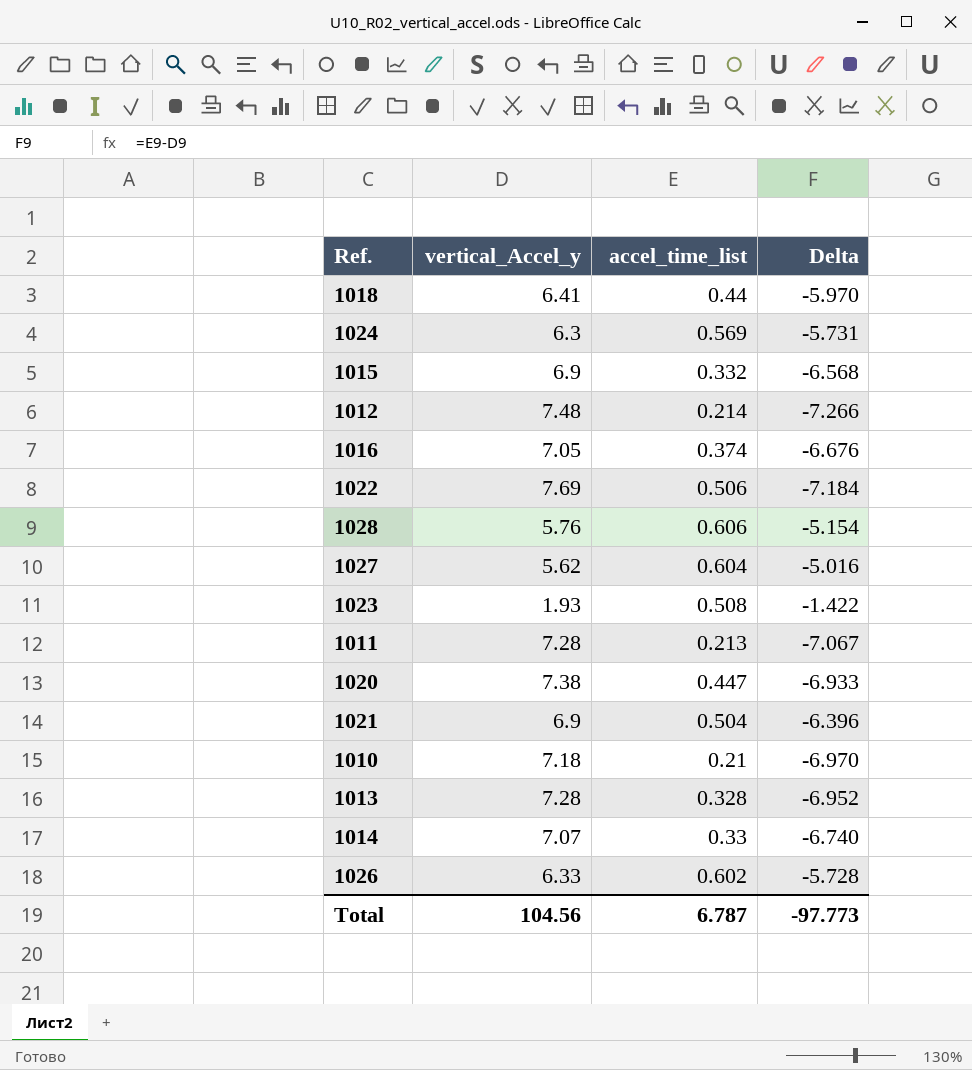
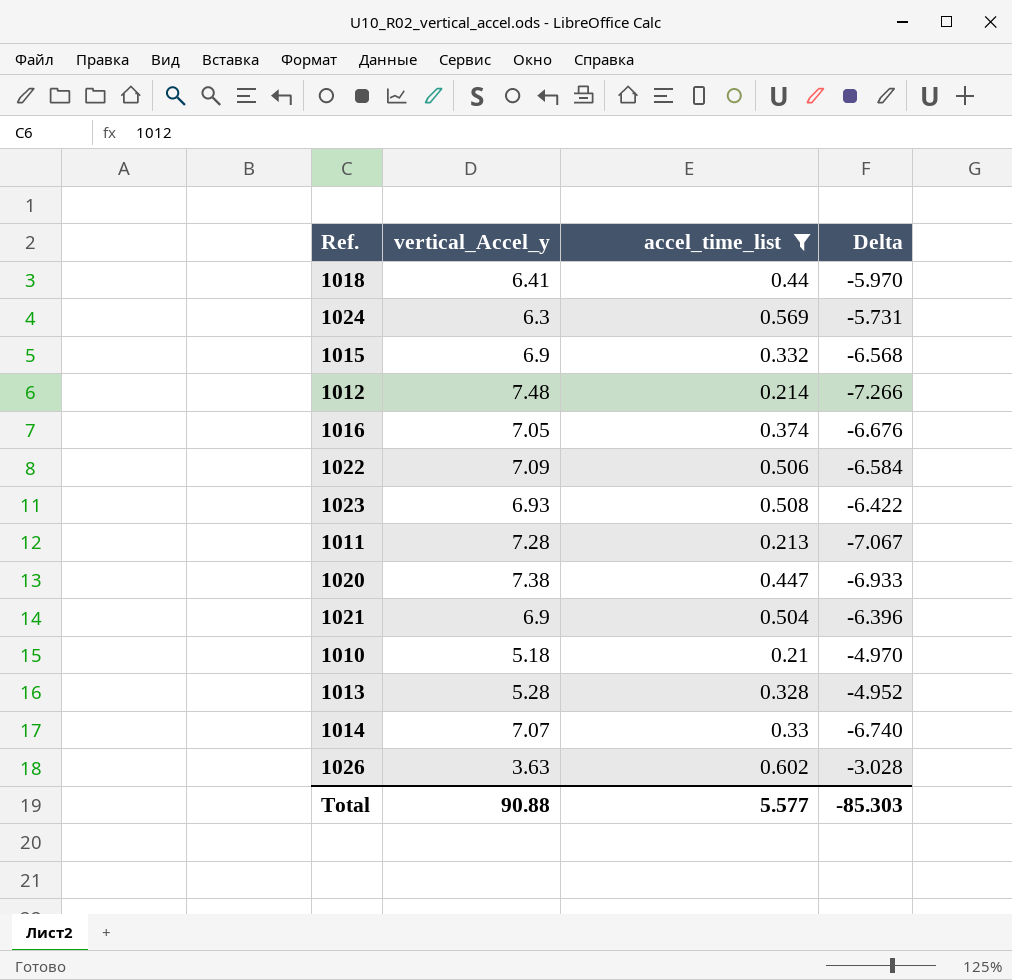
filter: none -> accel_time_list <= 0.602
1022 | vertical_Accel_y: 7.69 -> 7.09
1022 | Delta: -7.184 -> -6.584
1023 | vertical_Accel_y: 1.93 -> 6.93
1023 | Delta: -1.422 -> -6.422
1010 | vertical_Accel_y: 7.18 -> 5.18
1010 | Delta: -6.970 -> -4.970
1013 | vertical_Accel_y: 7.28 -> 5.28
1013 | Delta: -6.952 -> -4.952
1026 | vertical_Accel_y: 6.33 -> 3.63
1026 | Delta: -5.728 -> -3.028
Total | vertical_Accel_y: 104.56 -> 90.88
Total | accel_time_list: 6.787 -> 5.577
Total | Delta: -97.773 -> -85.303

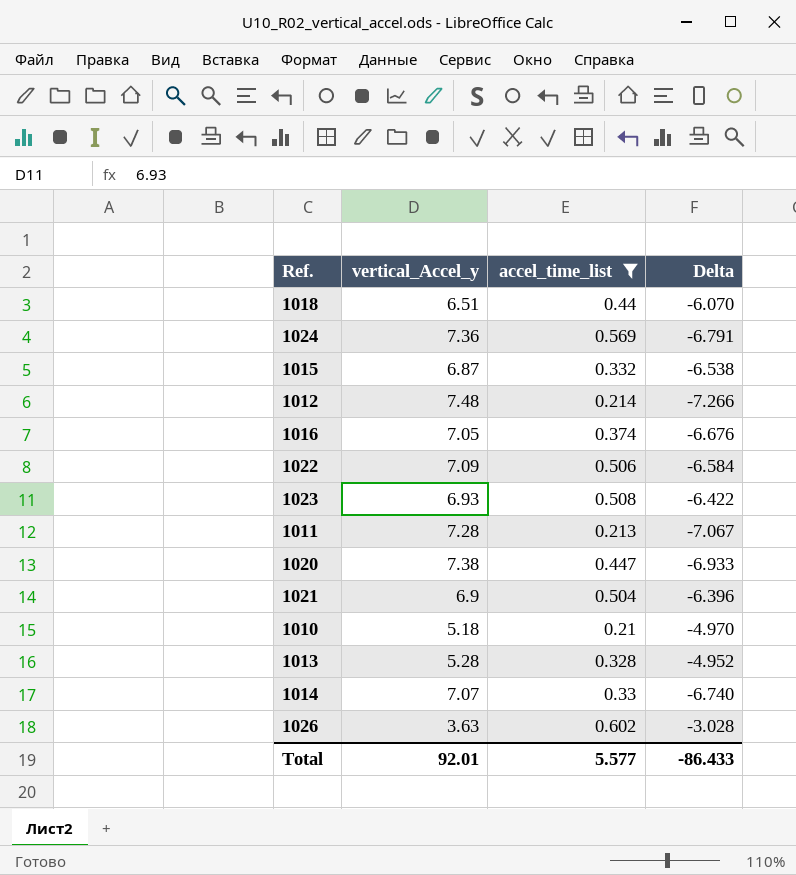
1018 | vertical_Accel_y: 6.41 -> 6.51
1018 | Delta: -5.970 -> -6.070
1024 | vertical_Accel_y: 6.3 -> 7.36
1024 | Delta: -5.731 -> -6.791
1015 | vertical_Accel_y: 6.9 -> 6.87
1015 | Delta: -6.568 -> -6.538
Total | vertical_Accel_y: 90.88 -> 92.01
Total | Delta: -85.303 -> -86.433

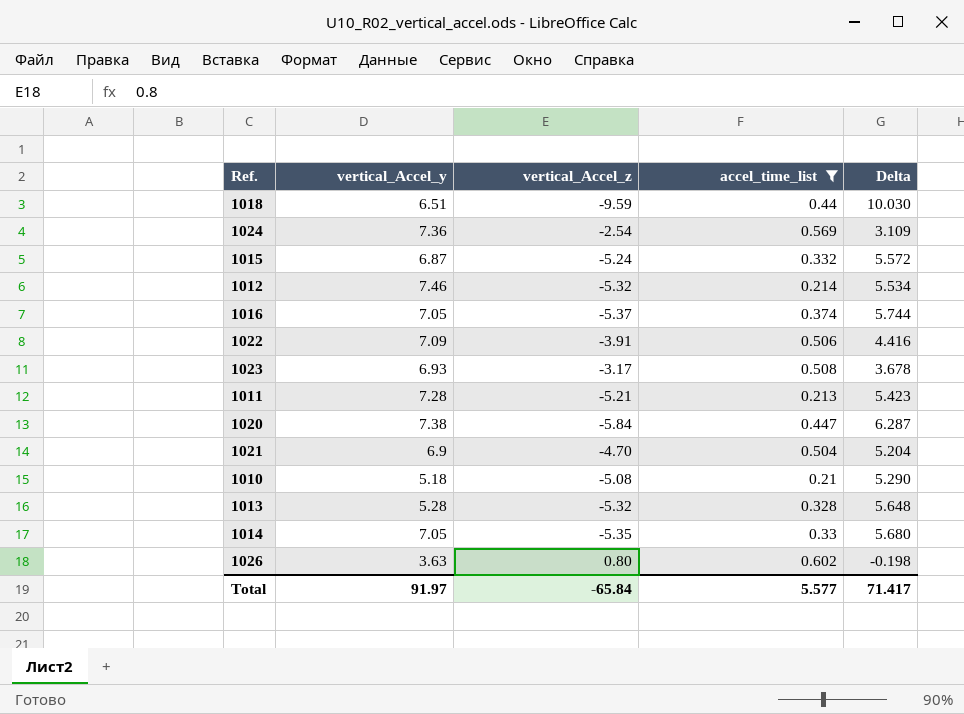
column vertical_Accel_z | position: none -> 3
column Delta | formula: [accel_time_list] - [vertical_Accel_y] -> [accel_time_list] - [vertical_Accel_z]
1012 | vertical_Accel_y: 7.48 -> 7.46
1014 | vertical_Accel_y: 7.07 -> 7.05
Total | vertical_Accel_y: 92.01 -> 91.97
Total | Delta: -86.433 -> 71.417

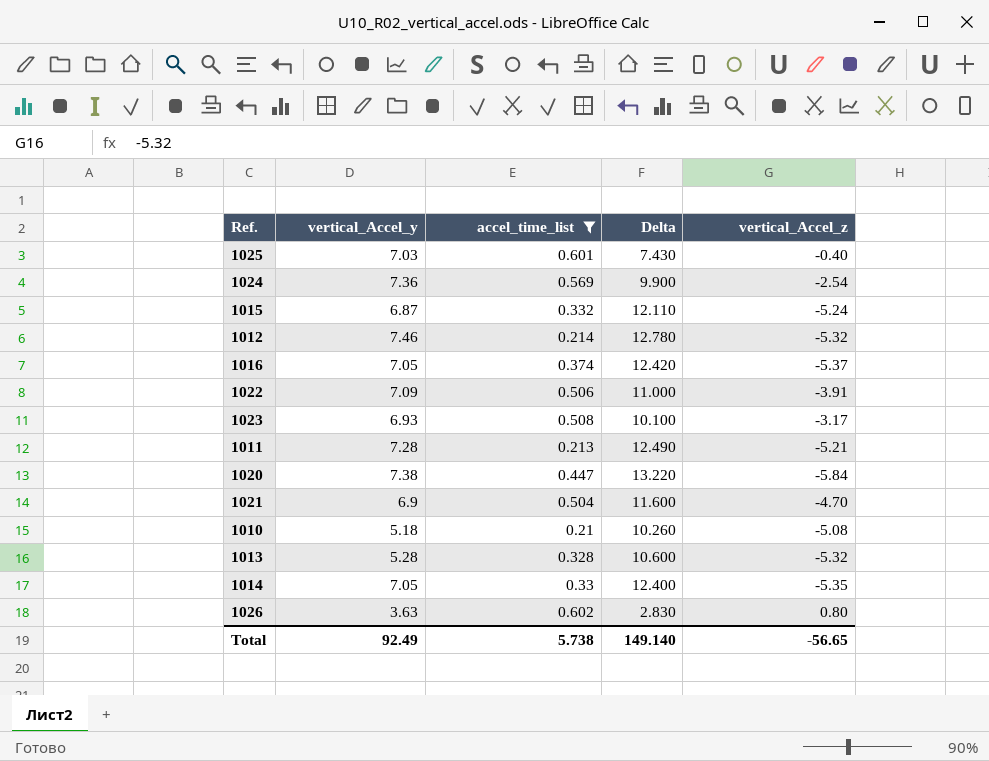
column Delta | formula: [accel_time_list] - [vertical_Accel_z] -> [vertical_Accel_y] - [vertical_Accel_z]
column vertical_Accel_z | position: 3 -> 5
row 1018: 6.51 | -9.59 | 0.44 | 10.030 -> none
row 1025: none -> 7.03 | 0.601 | 7.430 | -0.40
Total | vertical_Accel_y: 91.97 -> 92.49
Total | accel_time_list: 5.577 -> 5.738
Total | Delta: 71.417 -> 149.140
Total | vertical_Accel_z: -65.84 -> -56.65

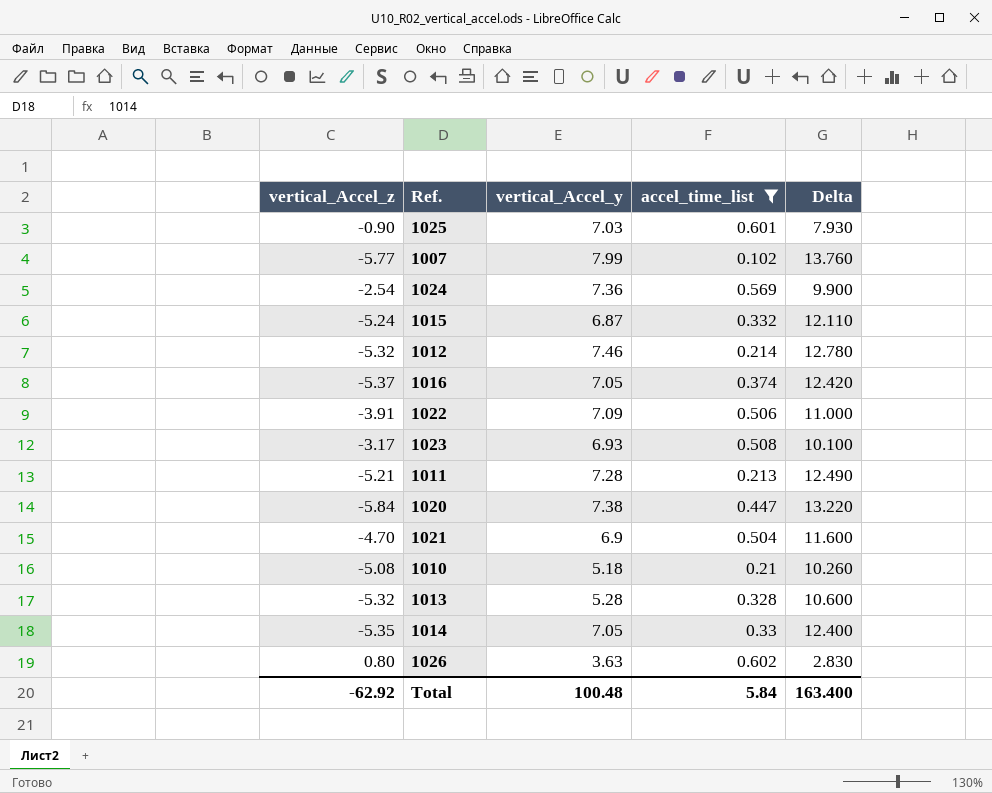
column vertical_Accel_z | position: 5 -> 1
1025 | vertical_Accel_z: -0.40 -> -0.90
1025 | Delta: 7.430 -> 7.930
row 1007: none -> -5.77 | 7.99 | 0.102 | 13.760
Total | vertical_Accel_z: -56.65 -> -62.92
Total | vertical_Accel_y: 92.49 -> 100.48
Total | accel_time_list: 5.738 -> 5.84
Total | Delta: 149.140 -> 163.400

